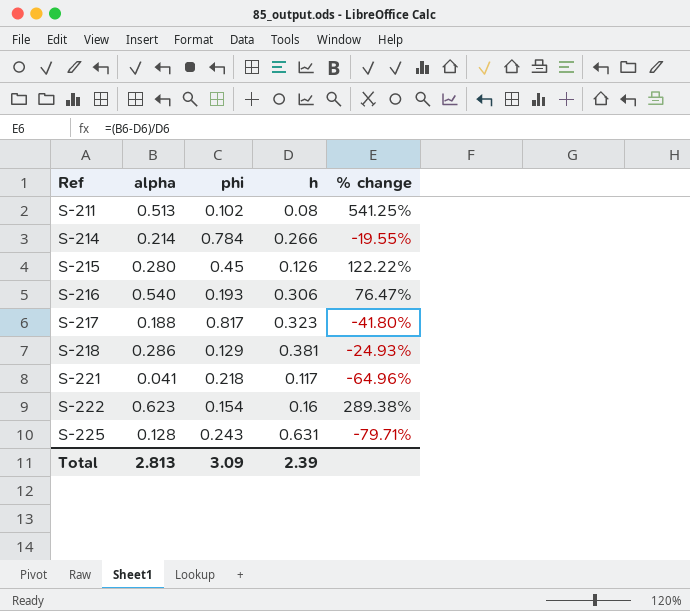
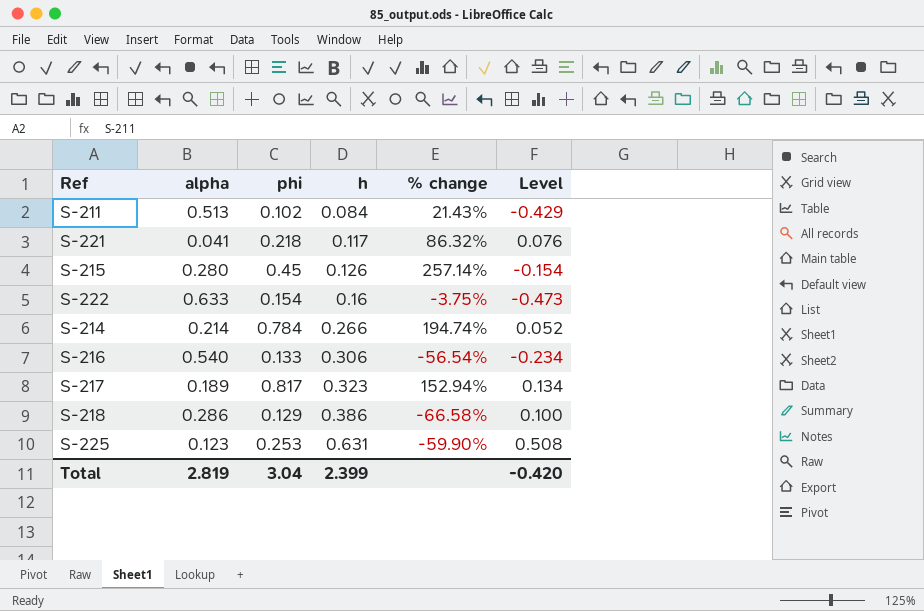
row order: Ref ascending -> h ascending
column % change | formula: ([alpha] - [h]) / [h] -> ([phi] - [h]) / [h]
column Level | formula: none -> [h] - [alpha]
S-211 | h: 0.08 -> 0.084
S-222 | alpha: 0.623 -> 0.633
S-216 | phi: 0.193 -> 0.133
S-217 | alpha: 0.188 -> 0.189
S-218 | h: 0.381 -> 0.386
S-225 | alpha: 0.128 -> 0.123
S-225 | phi: 0.243 -> 0.253
Total | alpha: 2.813 -> 2.819
Total | phi: 3.09 -> 3.04
Total | h: 2.39 -> 2.399

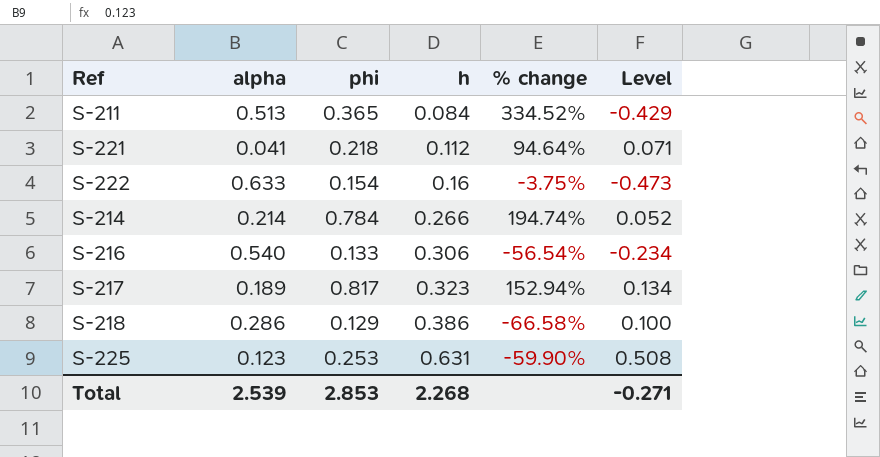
row S-215: 0.280 | 0.45 | 0.126 | 257.14% | -0.154 -> none
S-211 | phi: 0.102 -> 0.365
S-211 | % change: 21.43% -> 334.52%
S-221 | h: 0.117 -> 0.112
S-221 | % change: 86.32% -> 94.64%
S-221 | Level: 0.076 -> 0.071
Total | alpha: 2.819 -> 2.539
Total | phi: 3.04 -> 2.853
Total | h: 2.399 -> 2.268
Total | Level: -0.420 -> -0.271

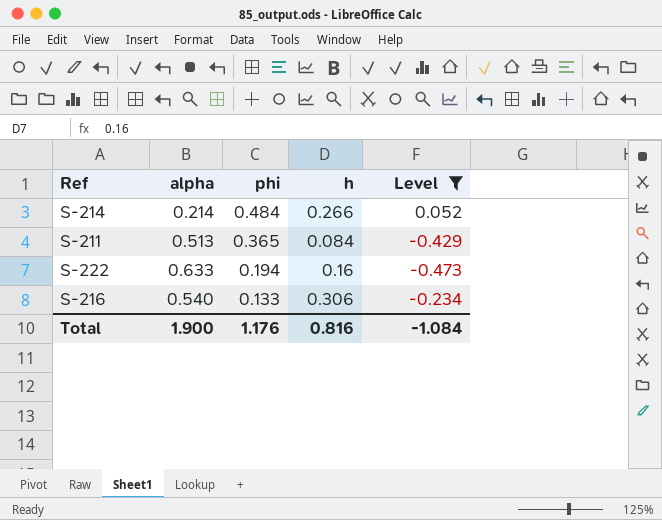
filter: none -> Level <= 0.052
row order: h ascending -> phi descending
column % change | formula: ([phi] - [h]) / [h] -> none
S-214 | phi: 0.784 -> 0.484
S-222 | phi: 0.154 -> 0.194
Total | alpha: 2.539 -> 1.900
Total | phi: 2.853 -> 1.176
Total | h: 2.268 -> 0.816
Total | Level: -0.271 -> -1.084

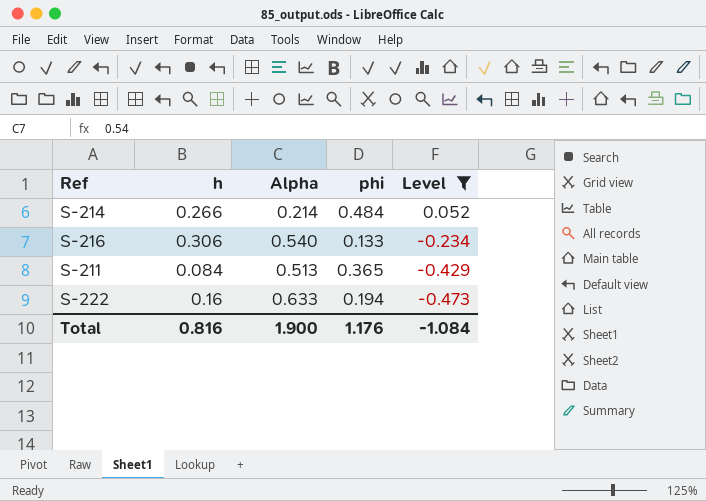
row order: phi descending -> Level descending
column h | position: 4 -> 2
column name: alpha -> Alpha

